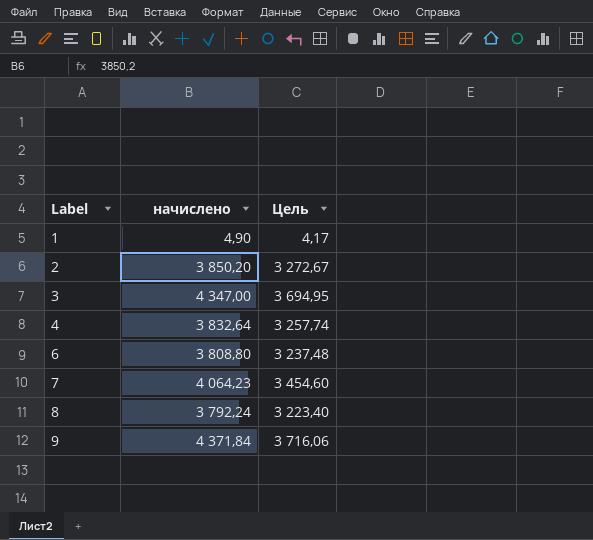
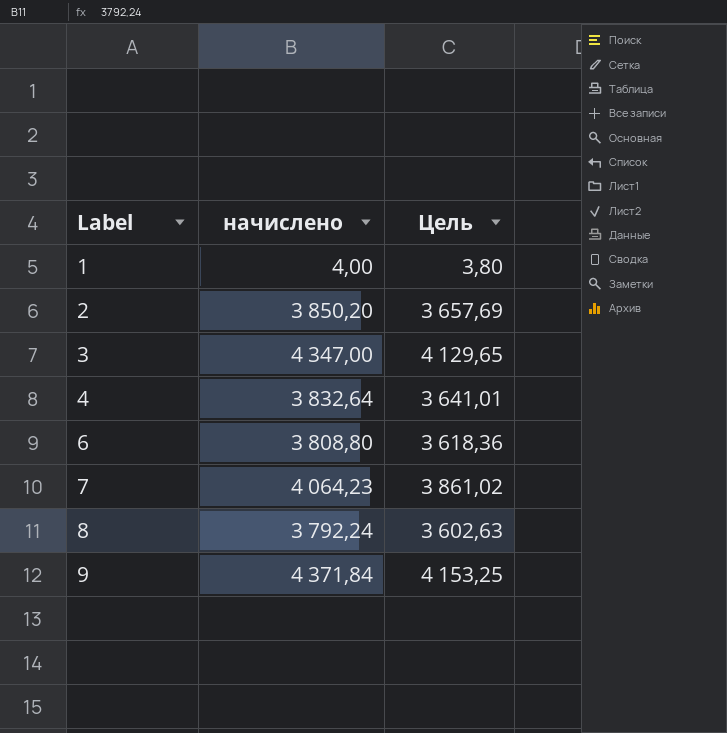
column Цель | formula: [начислено] * 0,85 -> [начислено] * 0,95
1 | начислено: 4,90 -> 4,00

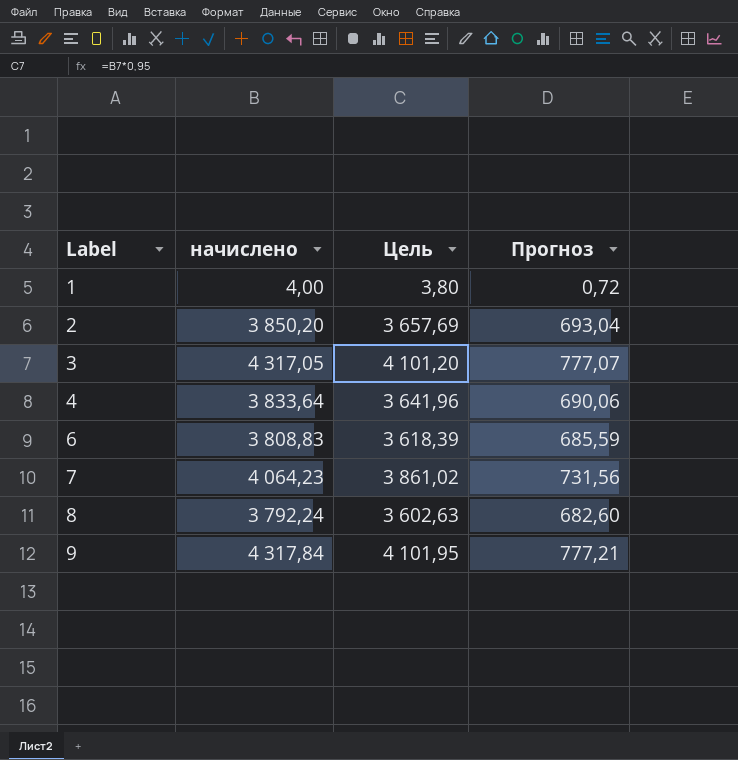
column Прогноз | formula: none -> [начислено] * 0,18
3 | начислено: 4 347,00 -> 4 317,05
3 | Цель: 4 129,65 -> 4 101,20
4 | начислено: 3 832,64 -> 3 833,64
4 | Цель: 3 641,01 -> 3 641,96
6 | начислено: 3 808,80 -> 3 808,83
6 | Цель: 3 618,36 -> 3 618,39
9 | начислено: 4 371,84 -> 4 317,84
9 | Цель: 4 153,25 -> 4 101,95

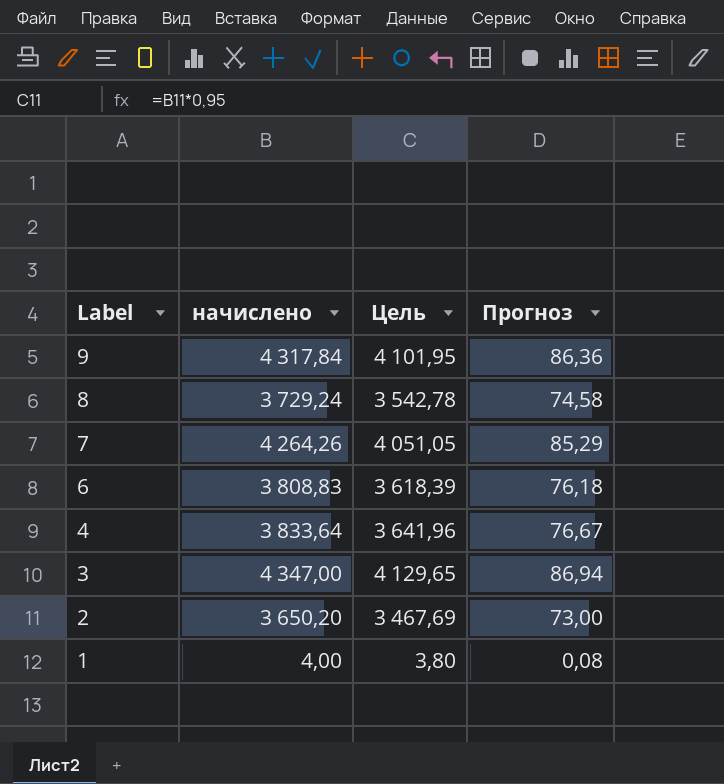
row order: Label ascending -> Label descending
column Прогноз | formula: [начислено] * 0,18 -> [начислено] * 0,02
8 | начислено: 3 792,24 -> 3 729,24
8 | Цель: 3 602,63 -> 3 542,78
7 | начислено: 4 064,23 -> 4 264,26
7 | Цель: 3 861,02 -> 4 051,05
3 | начислено: 4 317,05 -> 4 347,00
3 | Цель: 4 101,20 -> 4 129,65
2 | начислено: 3 850,20 -> 3 650,20
2 | Цель: 3 657,69 -> 3 467,69

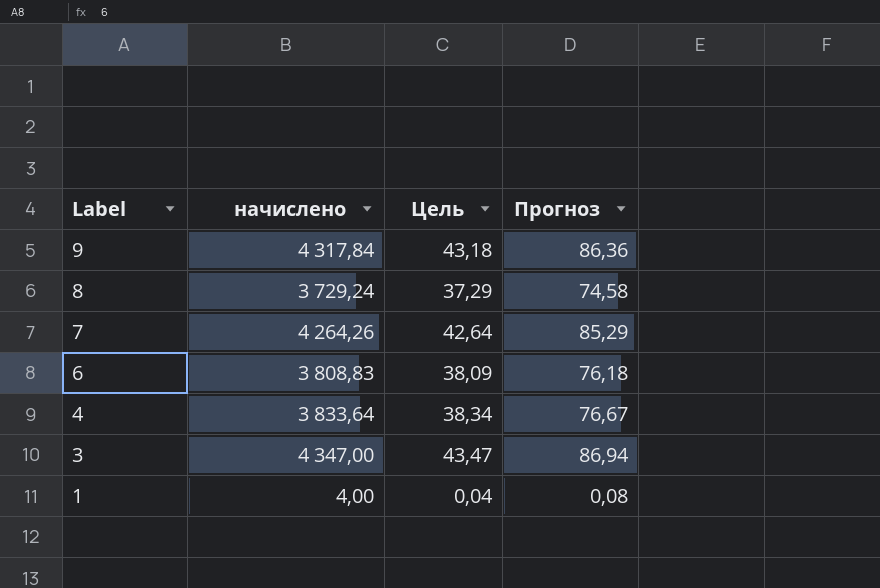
column Цель | formula: [начислено] * 0,95 -> [начислено] * 0,01
row 2: 3 650,20 | 3 467,69 | 73,00 -> none

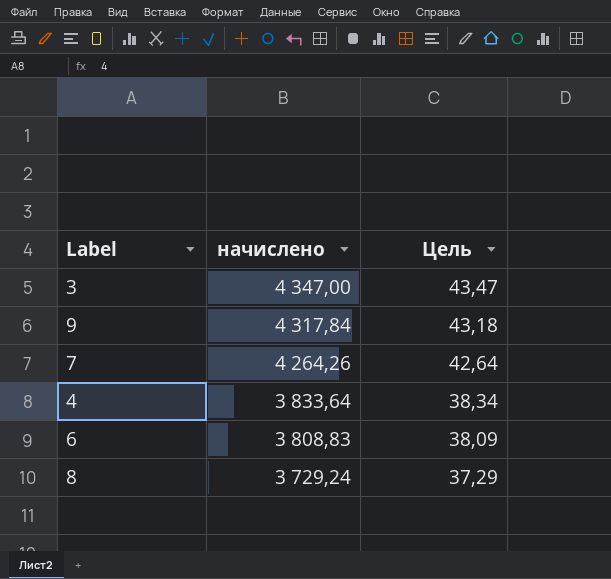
row order: Label descending -> начислено descending
column Прогноз | formula: [начислено] * 0,02 -> none
row 1: 4,00 | 0,04 | 0,08 -> none

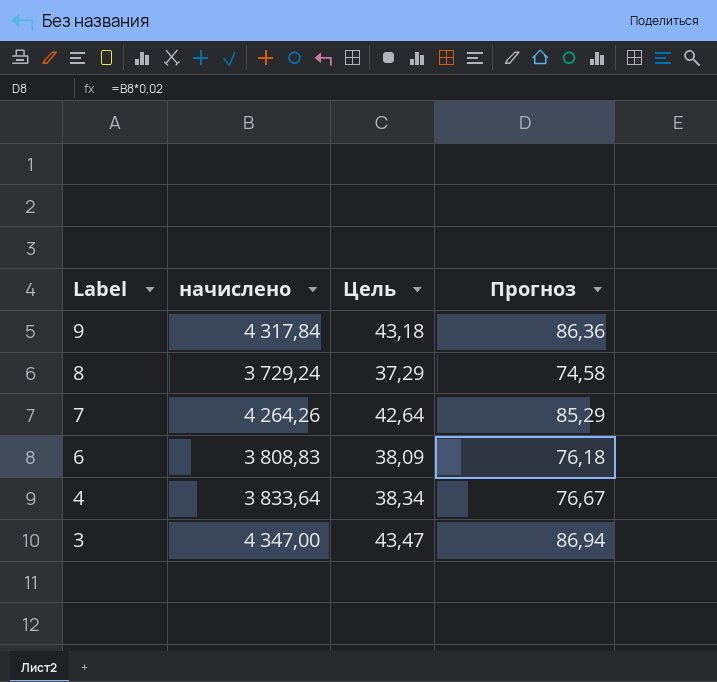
row order: начислено descending -> Label descending
column Прогноз | formula: none -> [начислено] * 0,02

